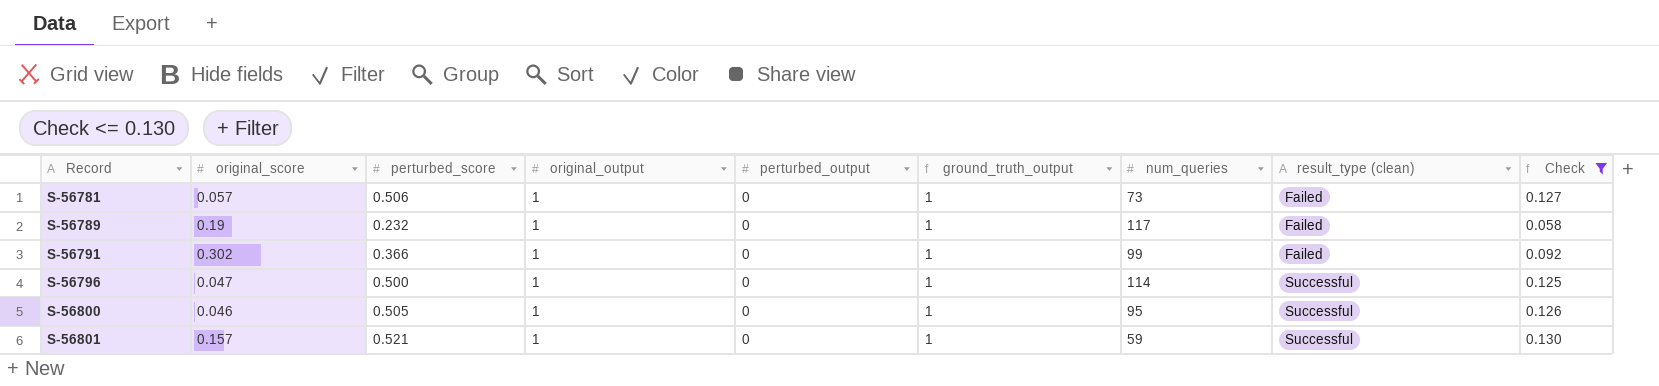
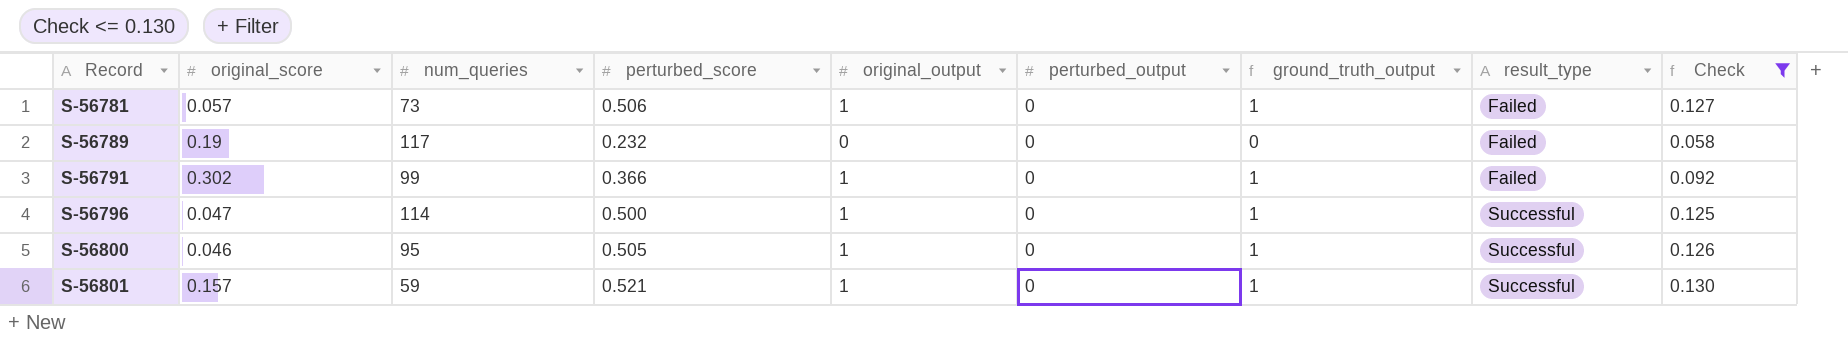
column num_queries | position: 7 -> 3
column name: result_type (clean) -> result_type
S-56789 | original_output: 1 -> 0
S-56789 | ground_truth_output: 1 -> 0

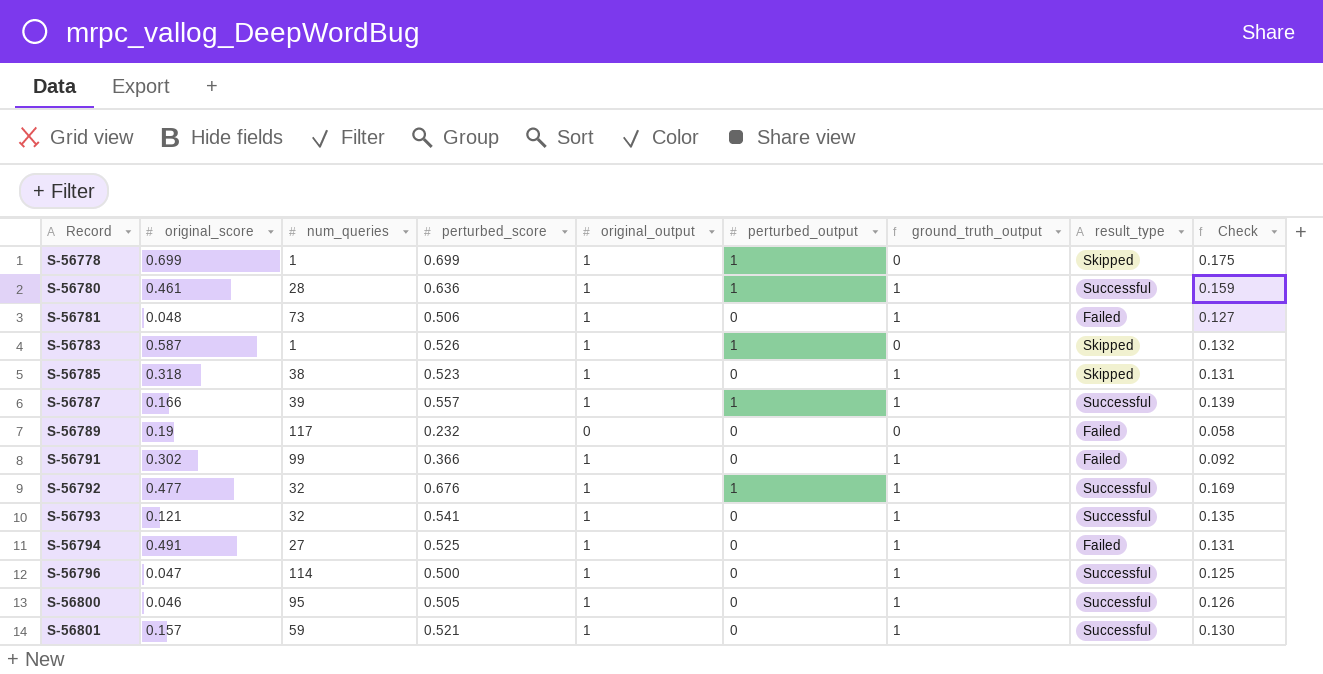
filter: Check <= 0.130 -> none
S-56781 | original_score: 0.057 -> 0.048

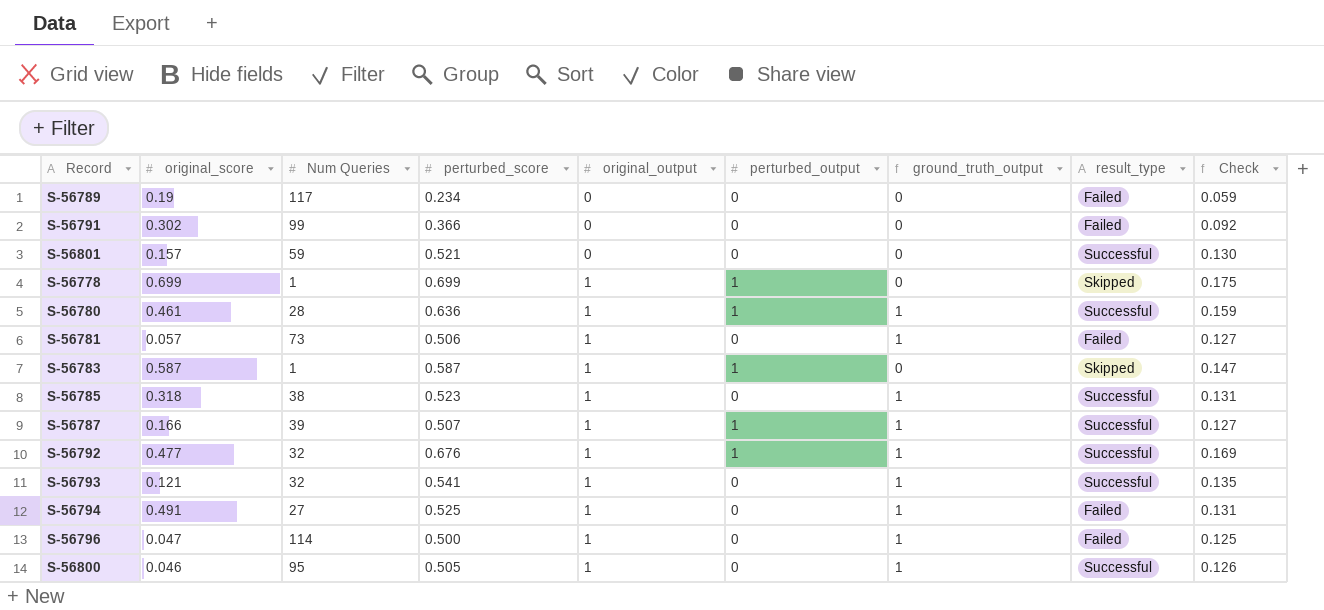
row order: Record ascending -> original_output ascending
column name: num_queries -> Num Queries
S-56789 | perturbed_score: 0.232 -> 0.234
S-56789 | Check: 0.058 -> 0.059
S-56791 | original_output: 1 -> 0
S-56791 | ground_truth_output: 1 -> 0
S-56801 | original_output: 1 -> 0
S-56801 | ground_truth_output: 1 -> 0
S-56781 | original_score: 0.048 -> 0.057
S-56783 | perturbed_score: 0.526 -> 0.587
S-56783 | Check: 0.132 -> 0.147
S-56785 | result_type: Skipped -> Successful
S-56787 | perturbed_score: 0.557 -> 0.507
S-56787 | Check: 0.139 -> 0.127
S-56796 | result_type: Successful -> Failed

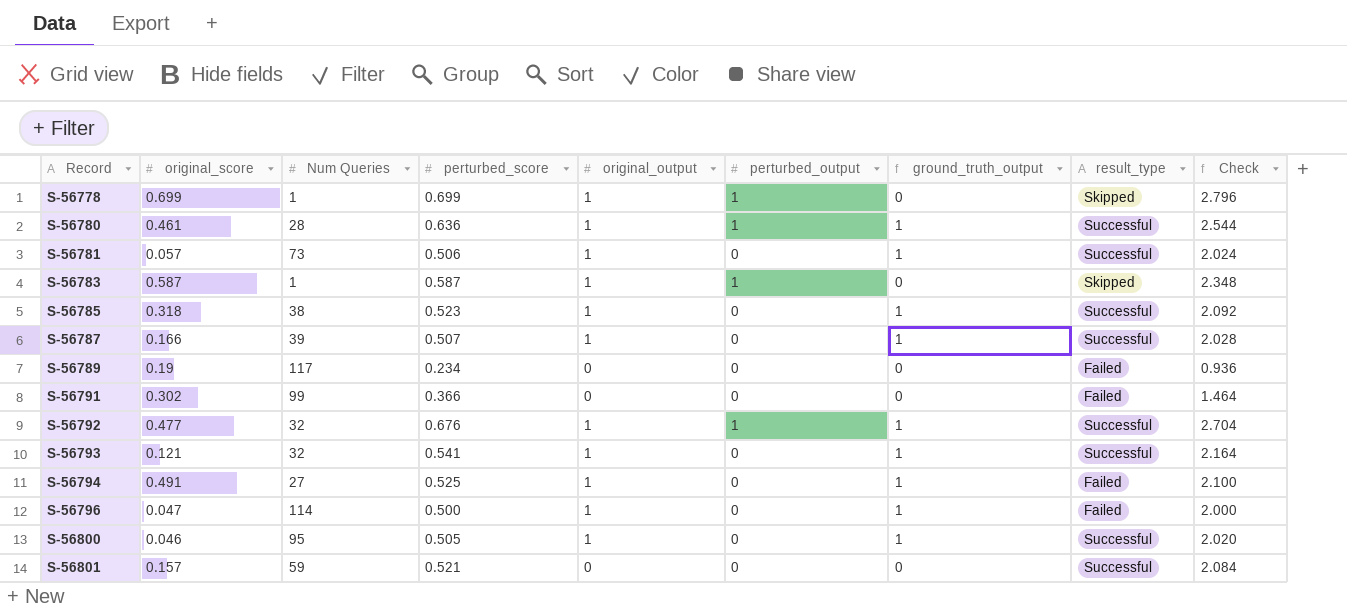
row order: original_output ascending -> Record ascending
column Check | formula: [perturbed_score] * 0.25 -> [perturbed_score] * 4
S-56781 | result_type: Failed -> Successful
S-56787 | perturbed_output: 1 -> 0

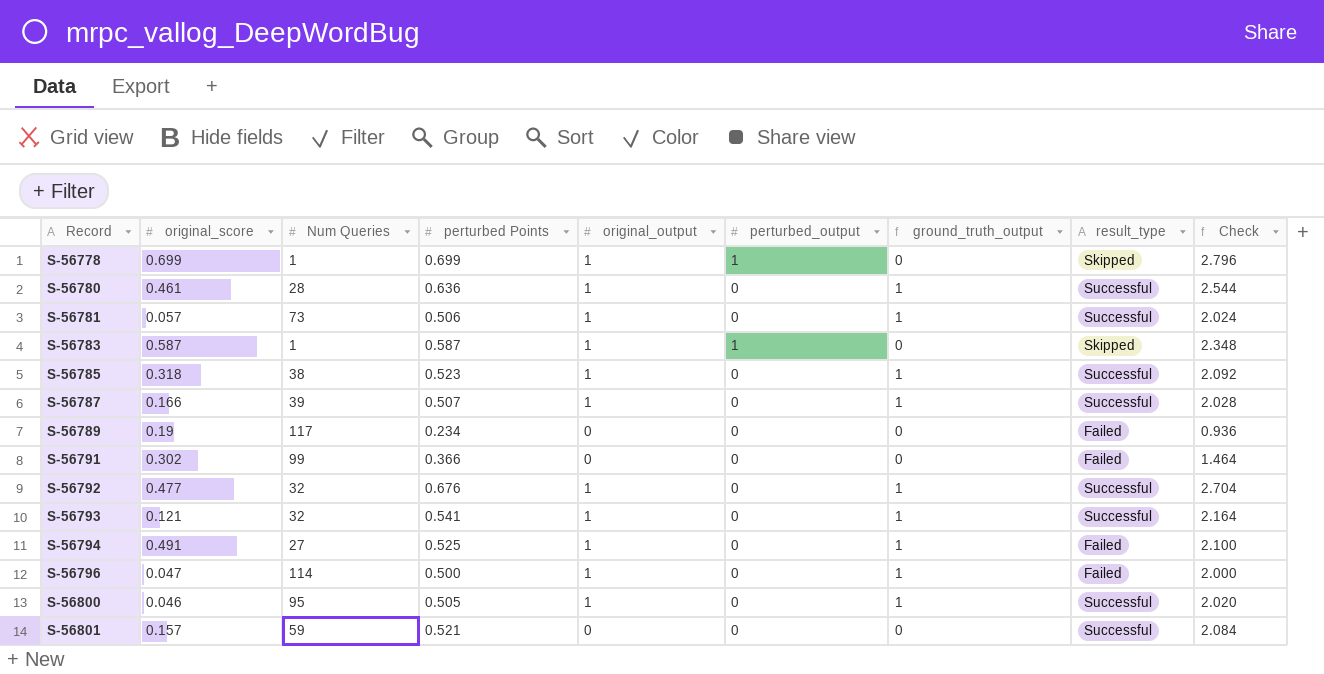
column name: perturbed_score -> perturbed Points
S-56780 | perturbed_output: 1 -> 0
S-56792 | perturbed_output: 1 -> 0

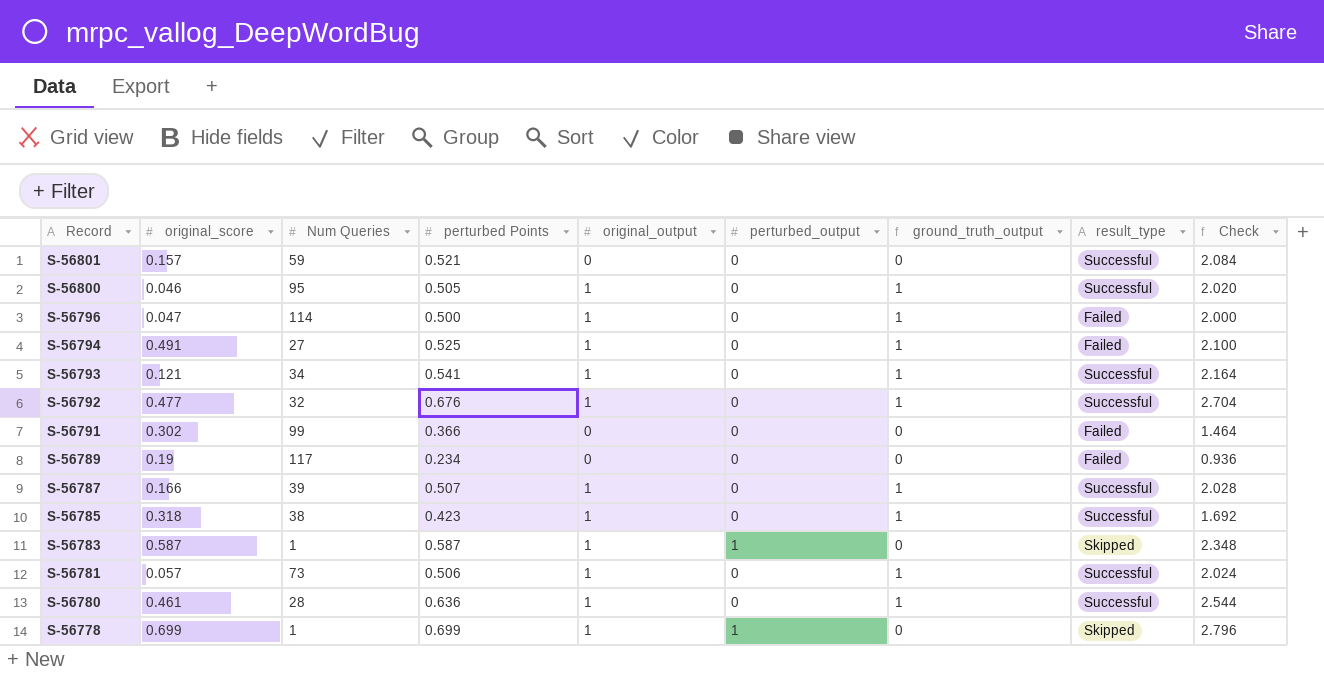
row order: Record ascending -> Record descending
S-56793 | Num Queries: 32 -> 34
S-56785 | perturbed Points: 0.523 -> 0.423
S-56785 | Check: 2.092 -> 1.692

